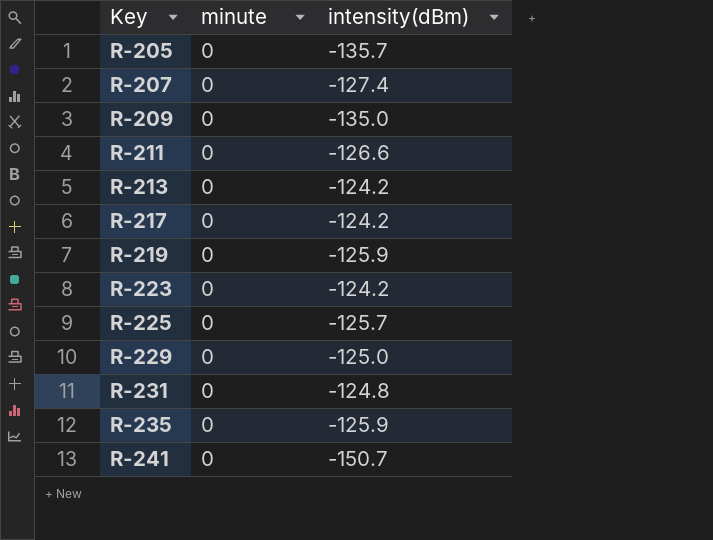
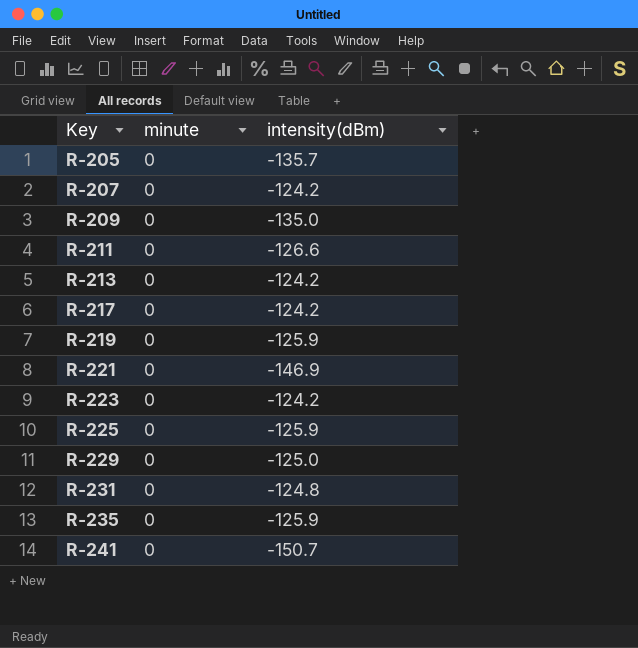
R-207 | intensity(dBm): -127.4 -> -124.2
row R-221: none -> 0 | -146.9
R-225 | intensity(dBm): -125.7 -> -125.9

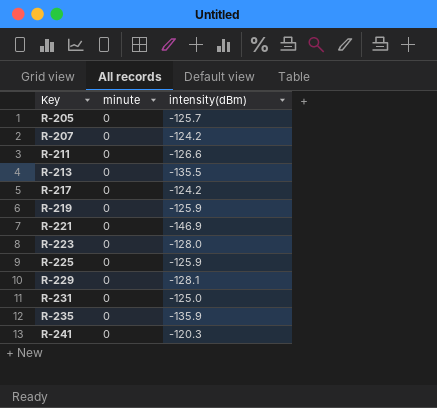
row R-209: 0 | -135.0 -> none
R-205 | intensity(dBm): -135.7 -> -125.7
R-213 | intensity(dBm): -124.2 -> -135.5
R-223 | intensity(dBm): -124.2 -> -128.0
R-229 | intensity(dBm): -125.0 -> -128.1
R-231 | intensity(dBm): -124.8 -> -125.0
R-235 | intensity(dBm): -125.9 -> -135.9
R-241 | intensity(dBm): -150.7 -> -120.3

